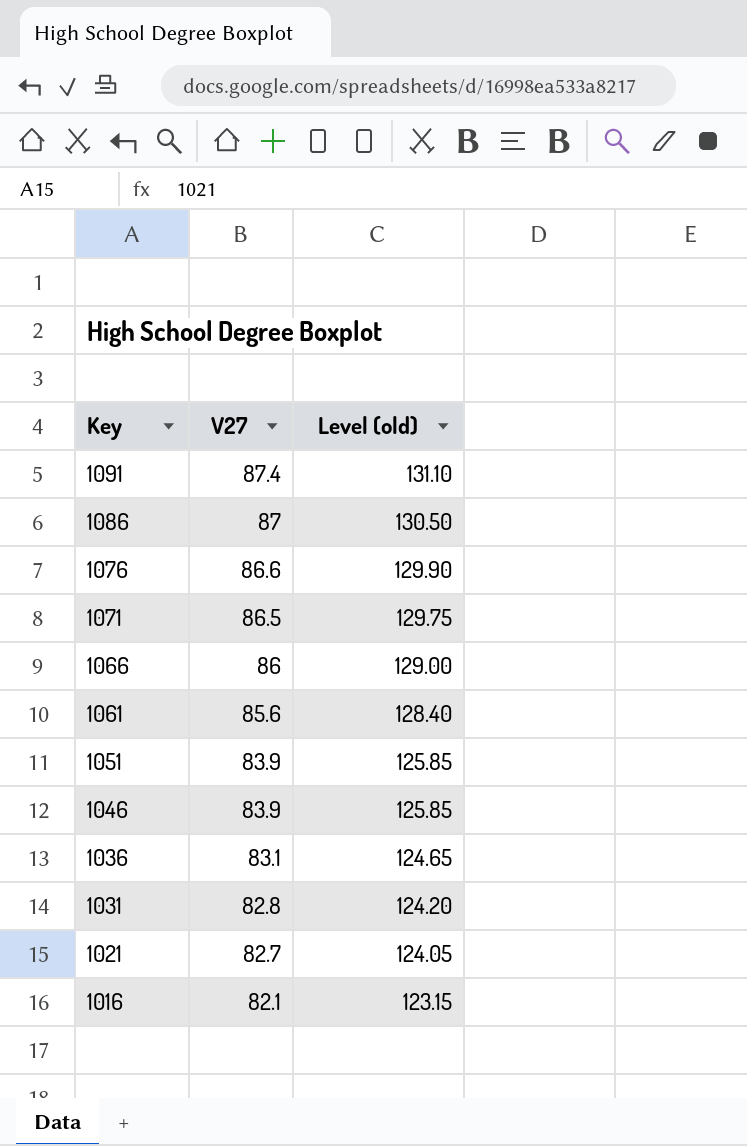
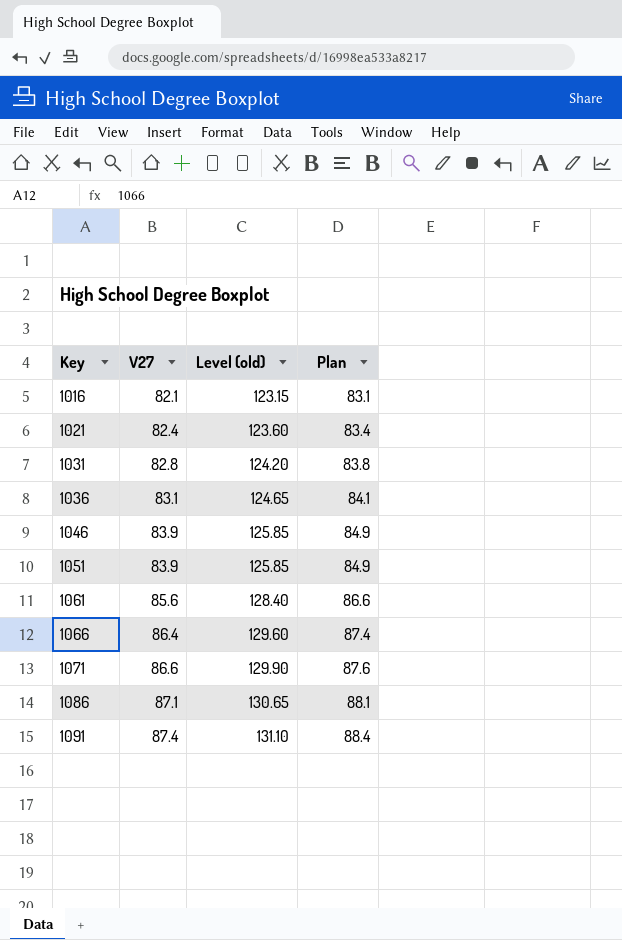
row order: Key descending -> Key ascending
column Plan | formula: none -> [V27] + 1
row 1076: 86.6 | 129.90 -> none
1021 | V27: 82.7 -> 82.4
1021 | Level (old): 124.05 -> 123.60
1066 | V27: 86 -> 86.4
1066 | Level (old): 129.00 -> 129.60
1071 | V27: 86.5 -> 86.6
1071 | Level (old): 129.75 -> 129.90
1086 | V27: 87 -> 87.1
1086 | Level (old): 130.50 -> 130.65

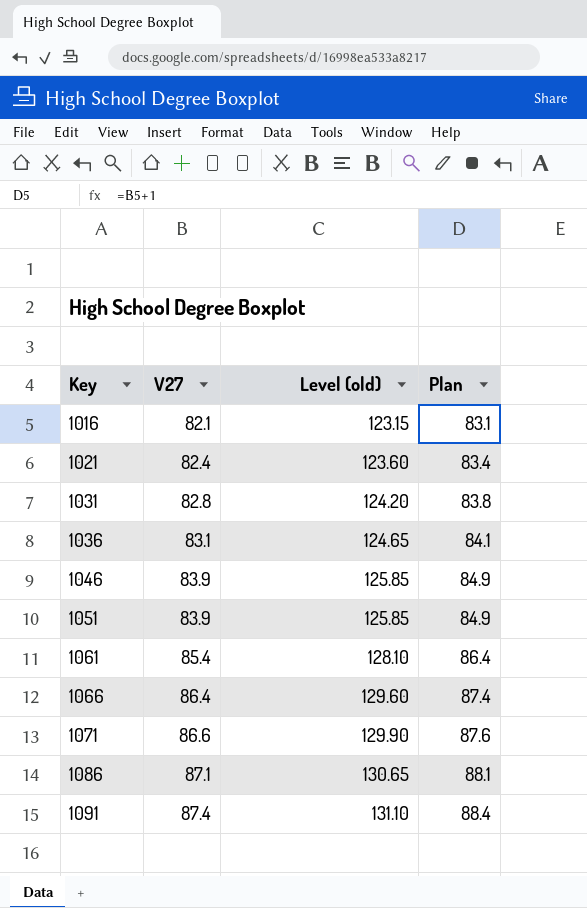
1061 | V27: 85.6 -> 85.4
1061 | Level (old): 128.40 -> 128.10
1061 | Plan: 86.6 -> 86.4

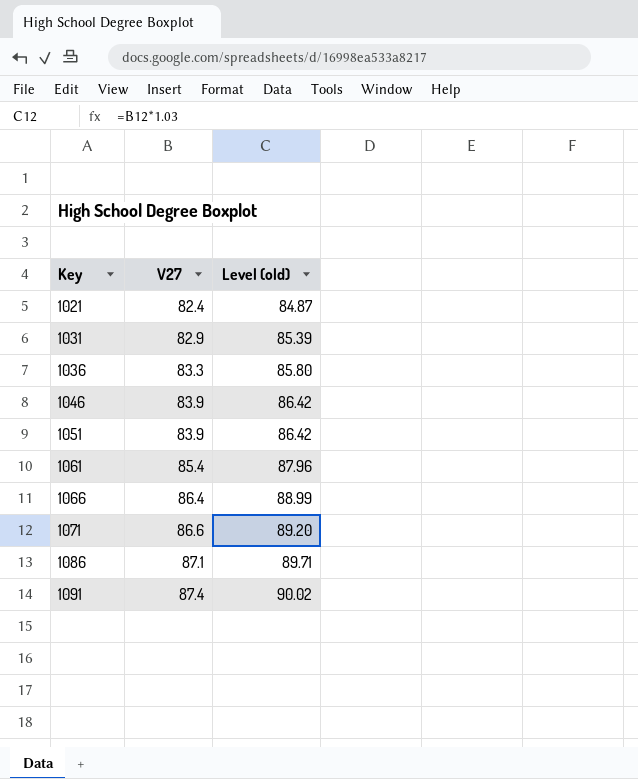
column Plan | formula: [V27] + 1 -> none
column Level (old) | formula: [V27] * 1.5 -> [V27] * 1.03
row 1016: 82.1 | 123.15 | 83.1 -> none
1031 | V27: 82.8 -> 82.9
1036 | V27: 83.1 -> 83.3

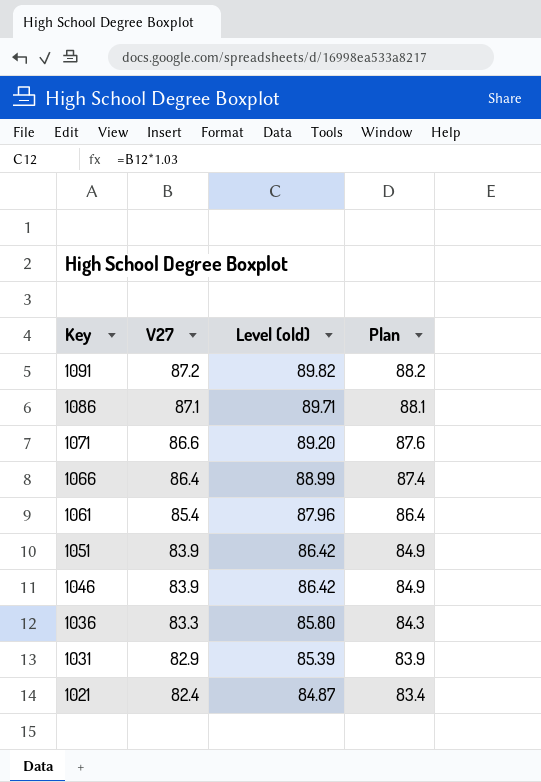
row order: Key ascending -> Key descending
column Plan | formula: none -> [V27] + 1
1091 | V27: 87.4 -> 87.2
1091 | Level (old): 90.02 -> 89.82

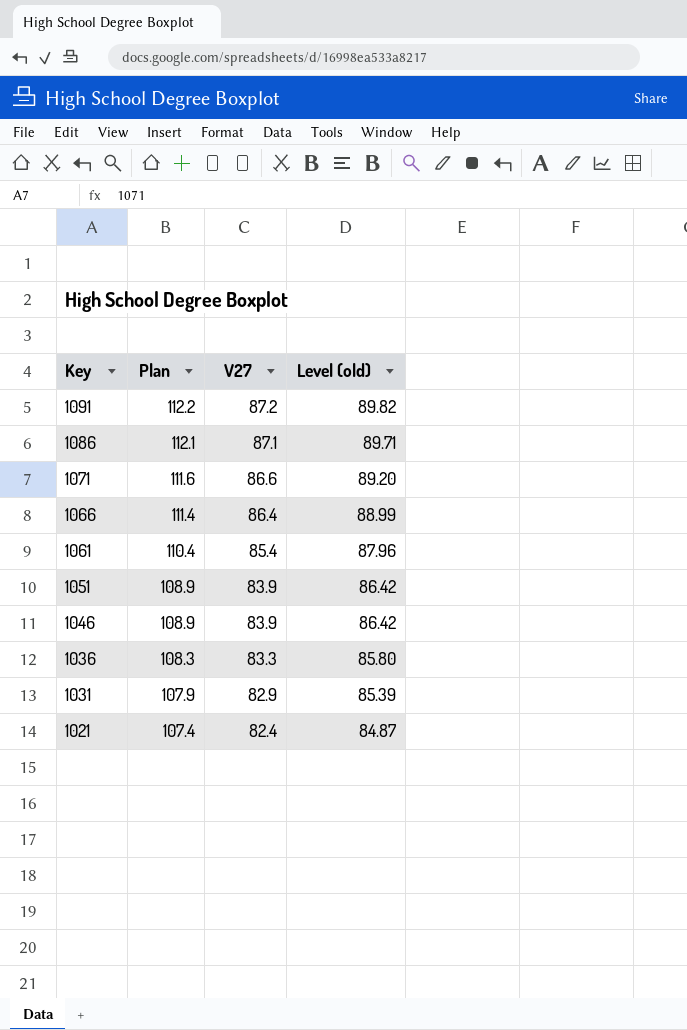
column Plan | formula: [V27] + 1 -> [V27] + 25
column Plan | position: 4 -> 2

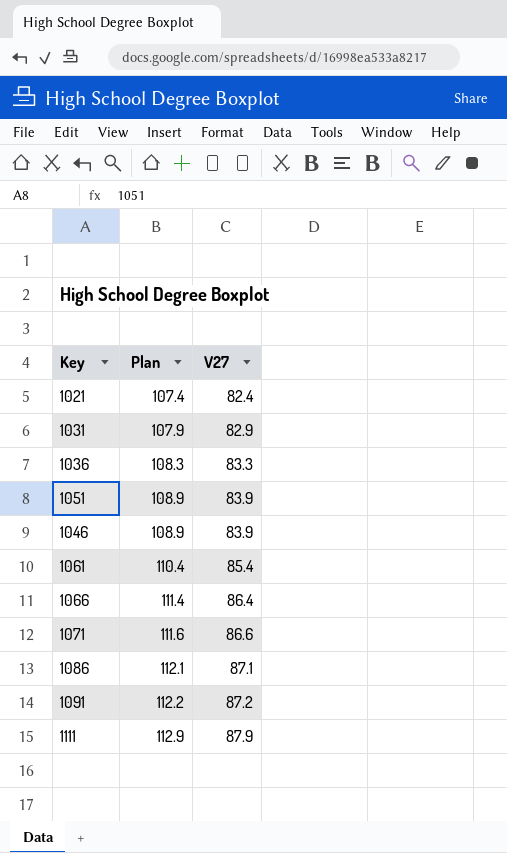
row order: Key descending -> Plan ascending
column Level (old) | formula: [V27] * 1.03 -> none
row 1111: none -> 112.9 | 87.9

